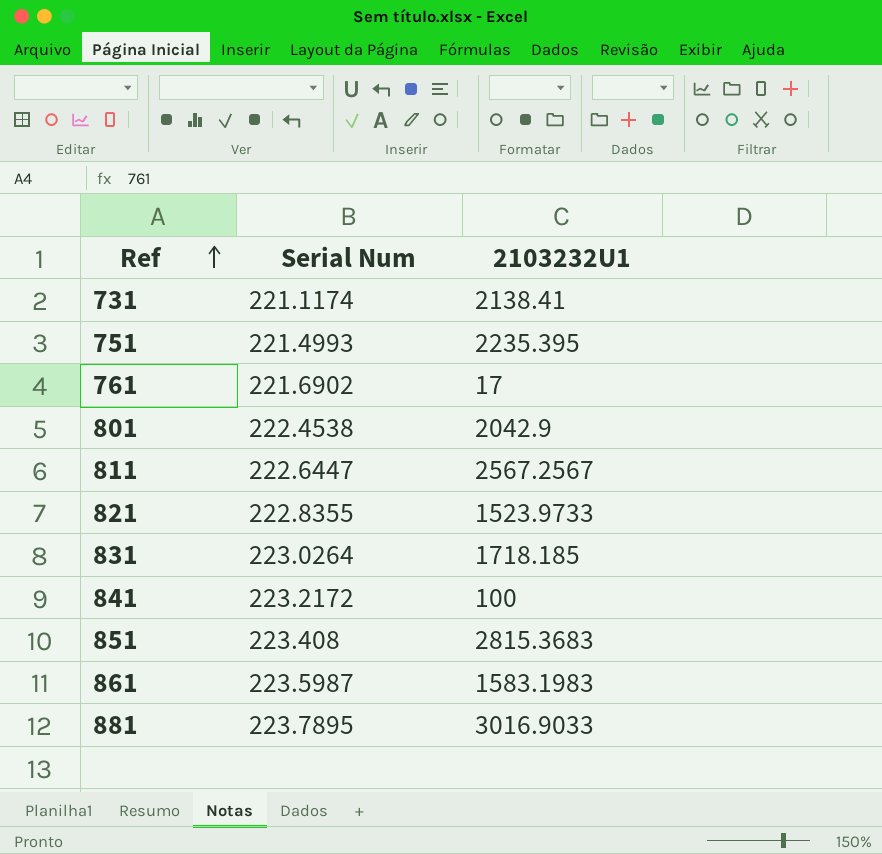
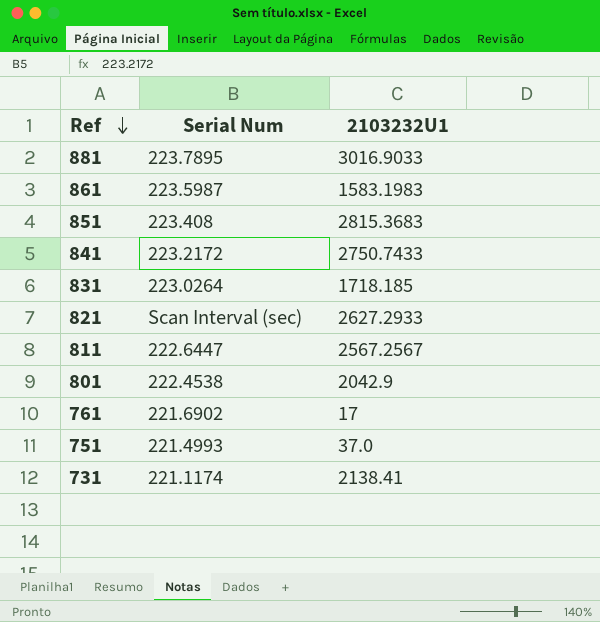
row order: Ref ascending -> Ref descending
841 | 2103232U1: 100 -> 2750.7433
821 | Serial Num: 222.8355 -> Scan Interval (sec)
821 | 2103232U1: 1523.9733 -> 2627.2933
751 | 2103232U1: 2235.395 -> 37.0

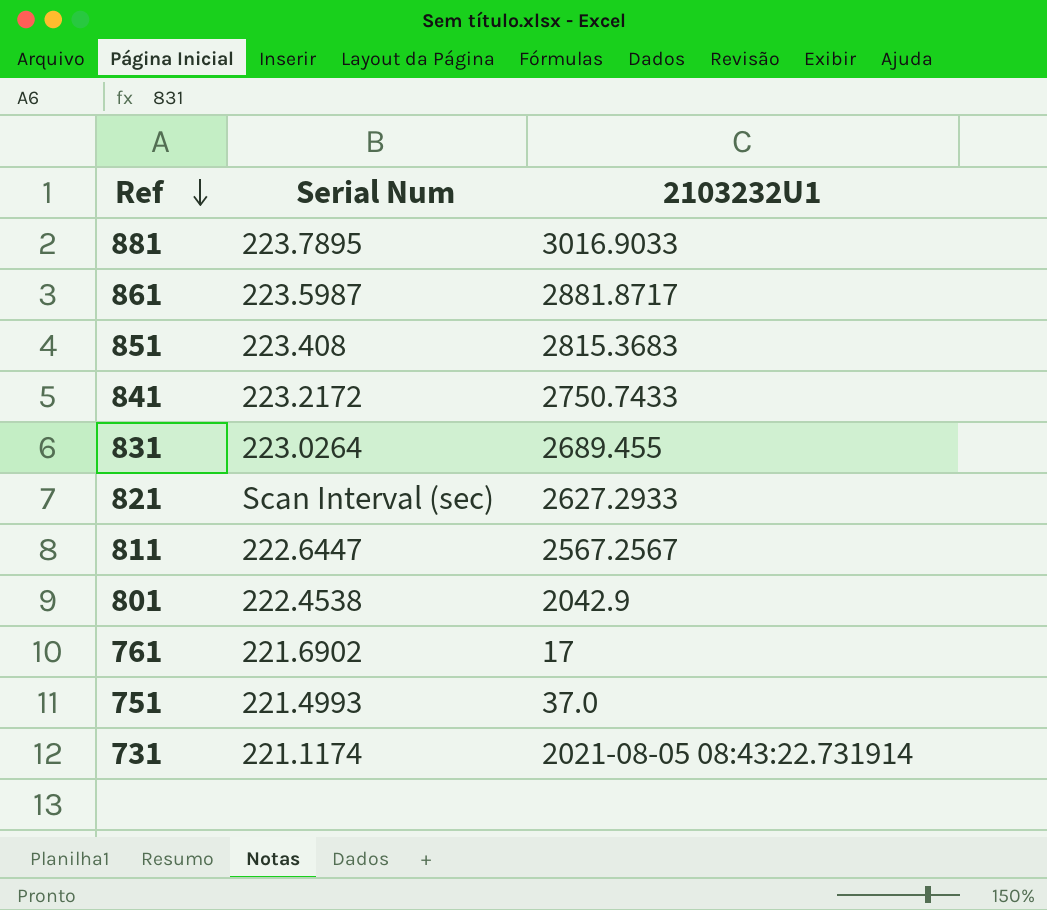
861 | 2103232U1: 1583.1983 -> 2881.8717
831 | 2103232U1: 1718.185 -> 2689.455
731 | 2103232U1: 2138.41 -> 2021-08-05 08:43:22.731914

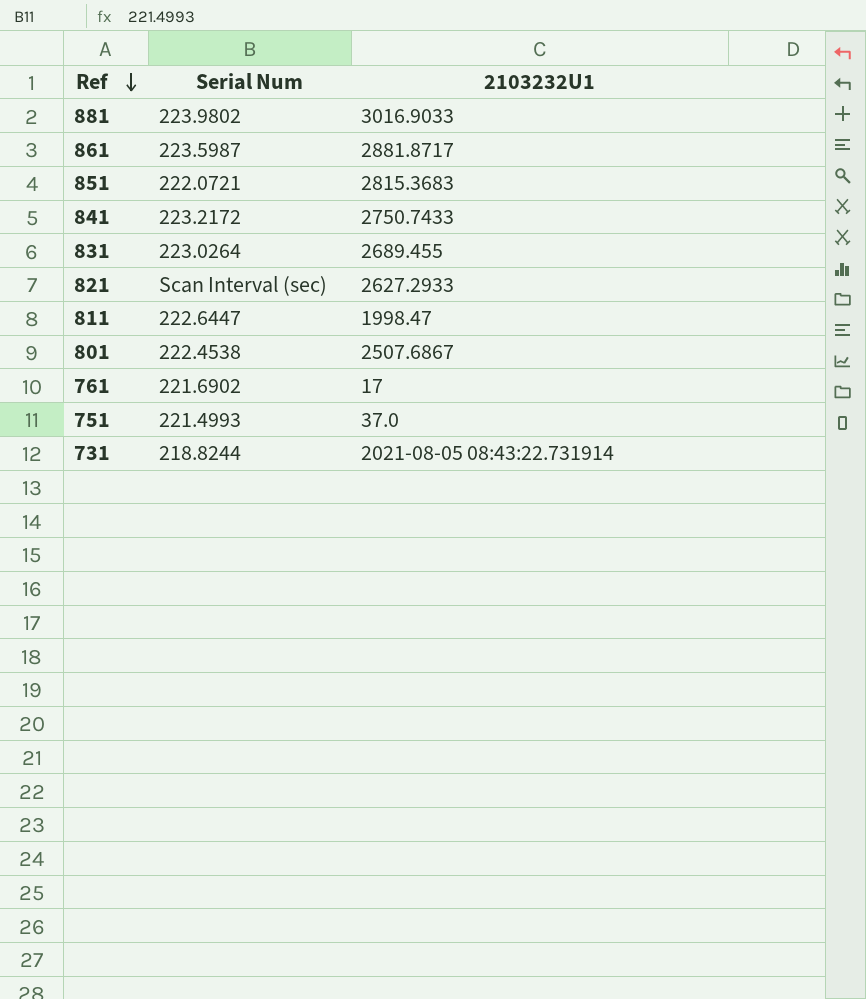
881 | Serial Num: 223.7895 -> 223.9802
851 | Serial Num: 223.408 -> 222.0721
811 | 2103232U1: 2567.2567 -> 1998.47
801 | 2103232U1: 2042.9 -> 2507.6867
731 | Serial Num: 221.1174 -> 218.8244

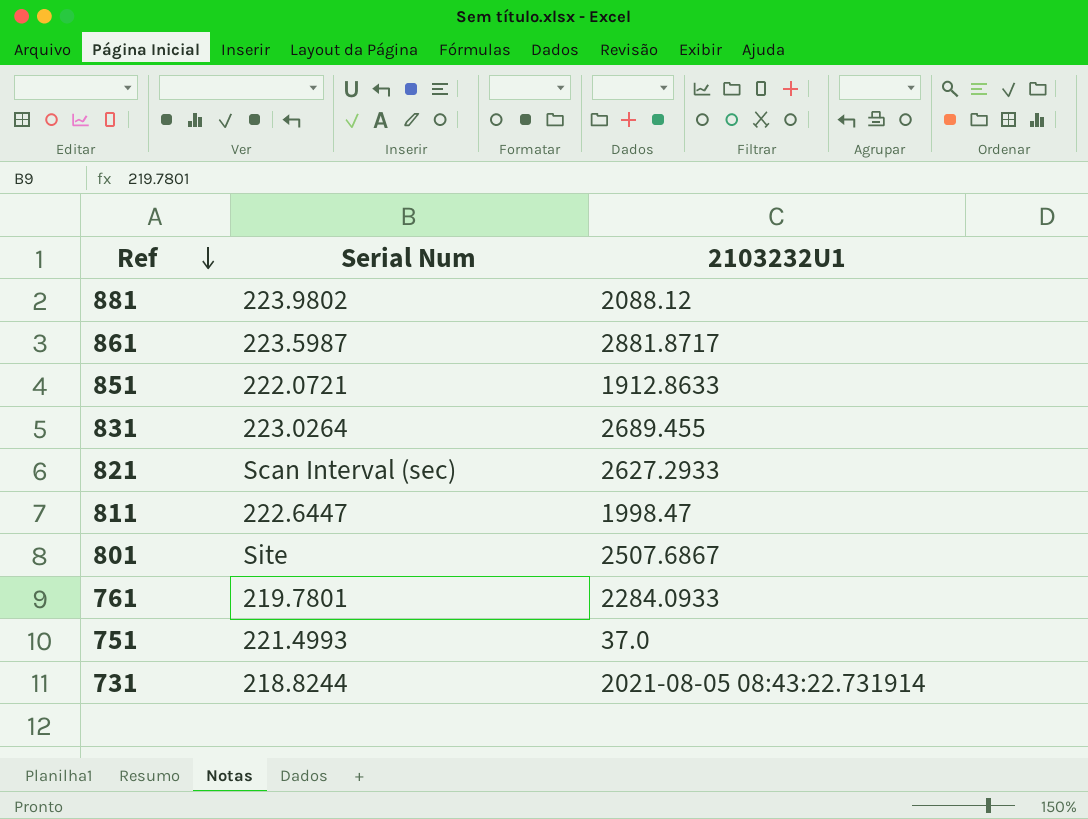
row 841: 223.2172 | 2750.7433 -> none
881 | 2103232U1: 3016.9033 -> 2088.12
851 | 2103232U1: 2815.3683 -> 1912.8633
801 | Serial Num: 222.4538 -> Site
761 | Serial Num: 221.6902 -> 219.7801
761 | 2103232U1: 17 -> 2284.0933

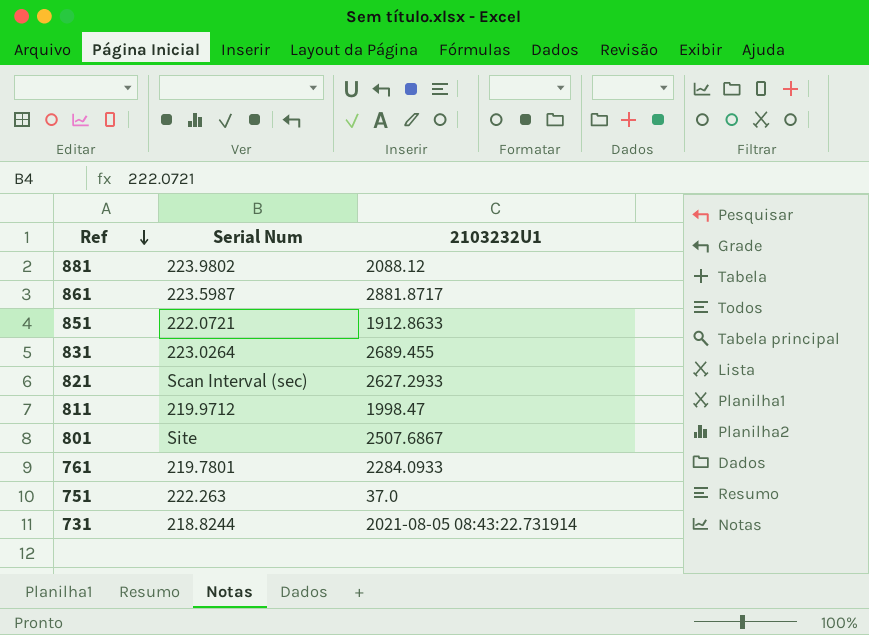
811 | Serial Num: 222.6447 -> 219.9712
751 | Serial Num: 221.4993 -> 222.263

